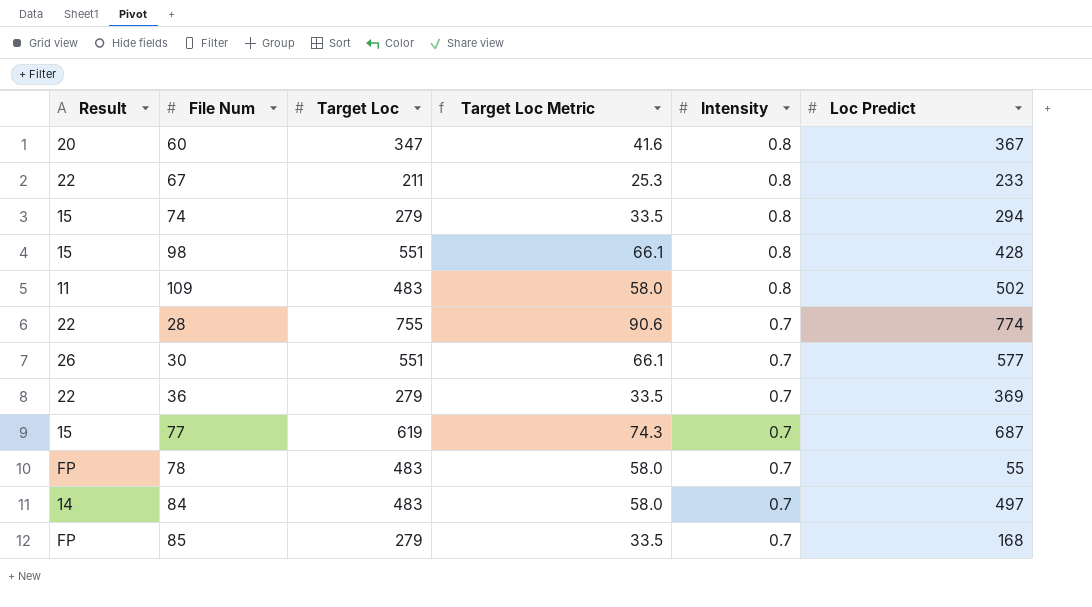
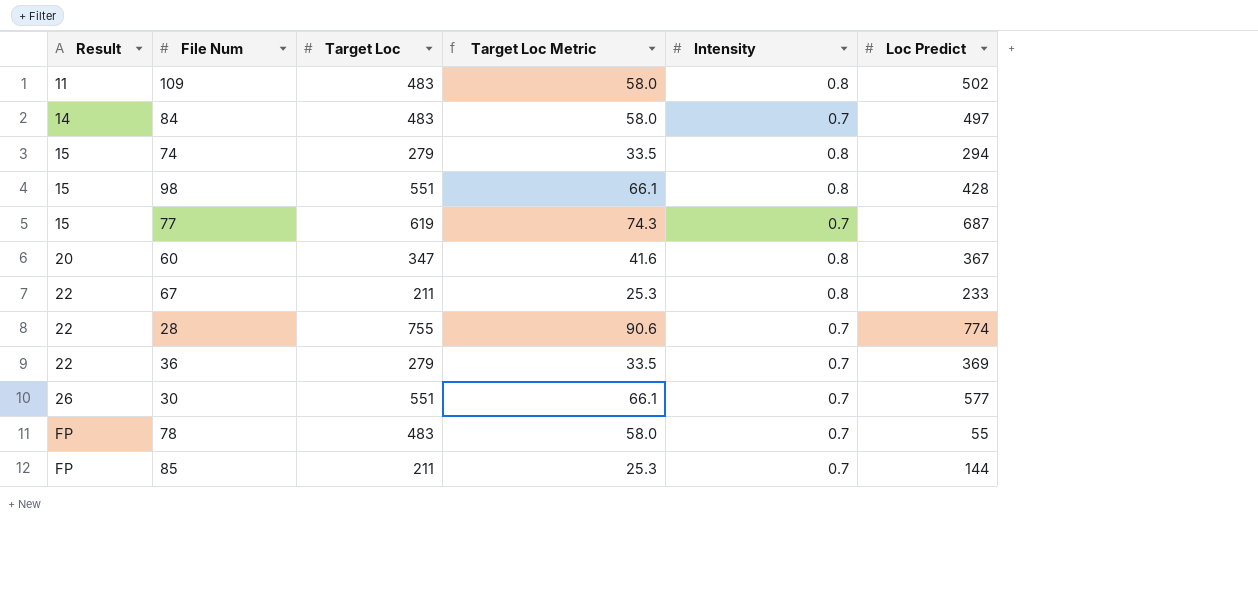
row order: Intensity descending -> Result ascending
85 | Target Loc: 279 -> 211
85 | Target Loc Metric: 33.5 -> 25.3
85 | Loc Predict: 168 -> 144

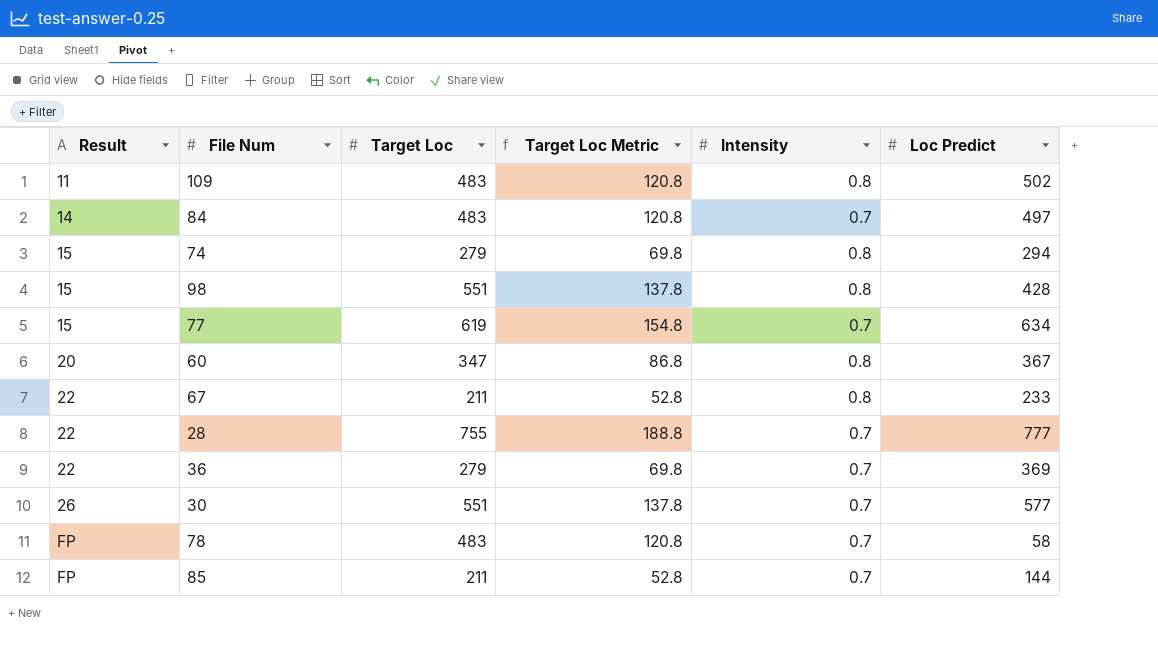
column Target Loc Metric | formula: [Target Loc] * 0.12 -> [Target Loc] * 0.25
77 | Loc Predict: 687 -> 634
28 | Loc Predict: 774 -> 777
78 | Loc Predict: 55 -> 58

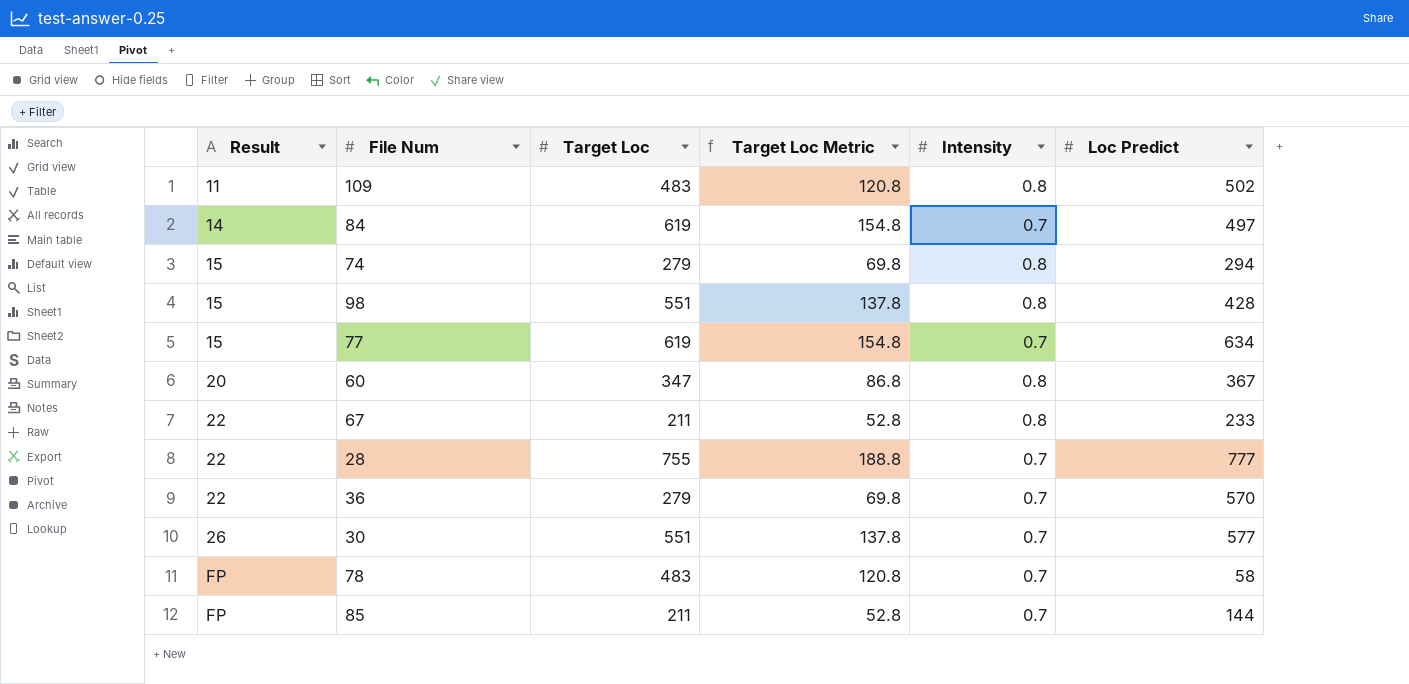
84 | Target Loc: 483 -> 619
84 | Target Loc Metric: 120.8 -> 154.8
36 | Loc Predict: 369 -> 570

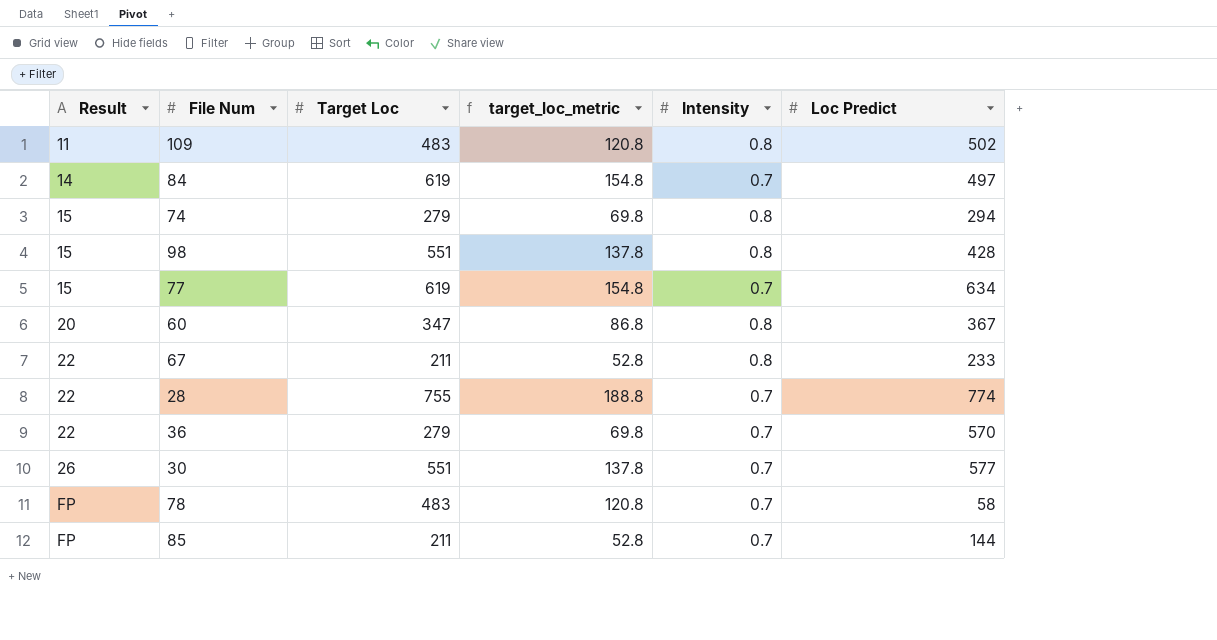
column name: Target Loc Metric -> target_loc_metric
28 | Loc Predict: 777 -> 774

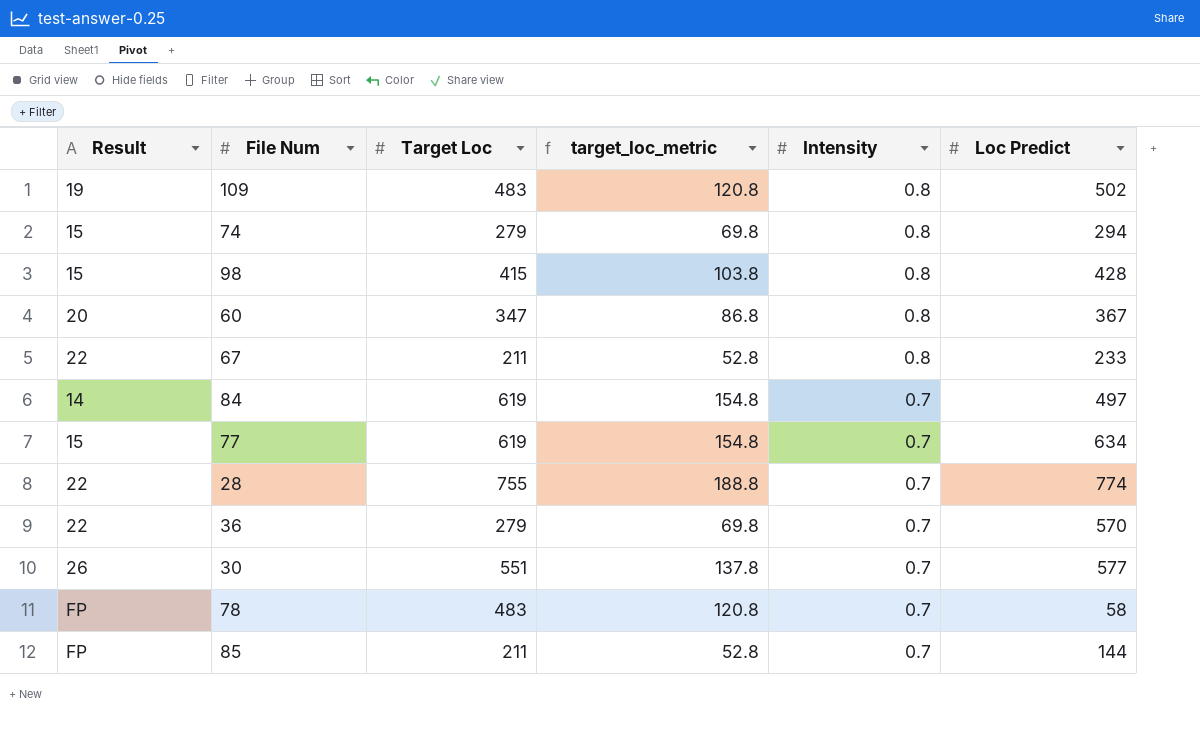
row order: Result ascending -> Intensity descending
109 | Result: 11 -> 19
98 | Target Loc: 551 -> 415
98 | target_loc_metric: 137.8 -> 103.8

